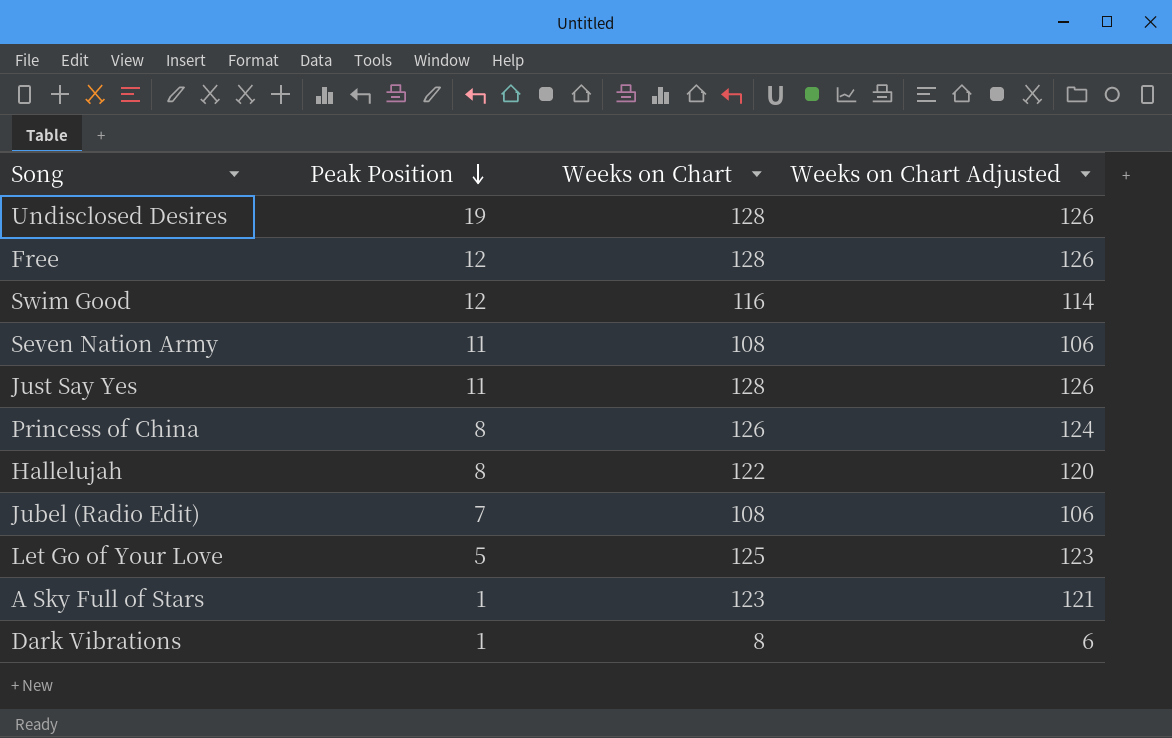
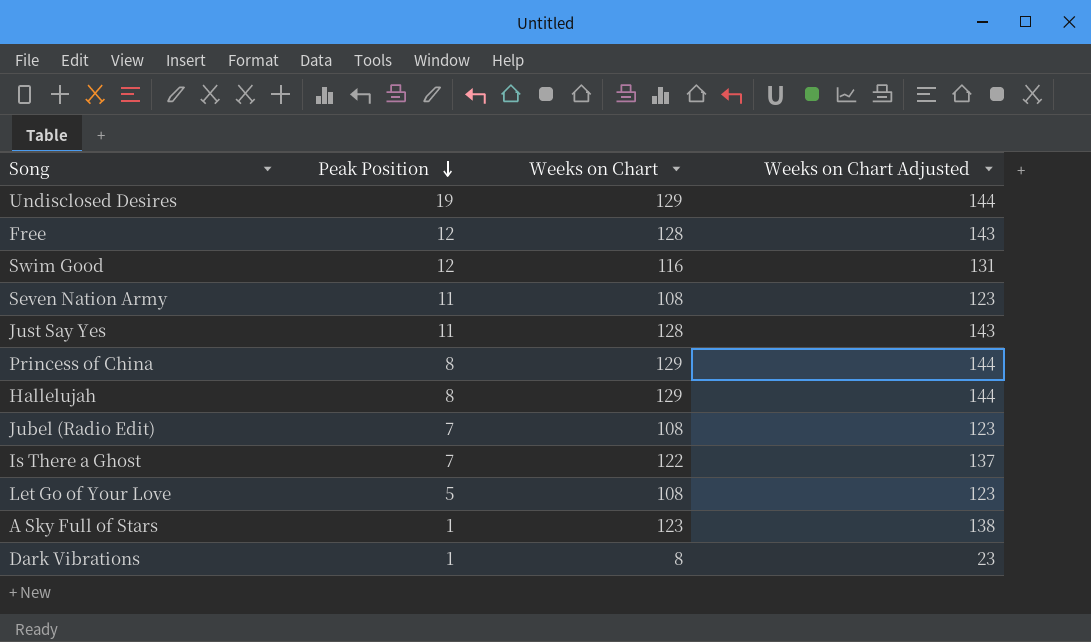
column Weeks on Chart Adjusted | formula: [Weeks on Chart] - 2 -> [Weeks on Chart] + 15
Undisclosed Desires | Weeks on Chart: 128 -> 129
Princess of China | Weeks on Chart: 126 -> 129
Hallelujah | Weeks on Chart: 122 -> 129
row Is There a Ghost: none -> 7 | 122 | 137
Let Go of Your Love | Weeks on Chart: 125 -> 108

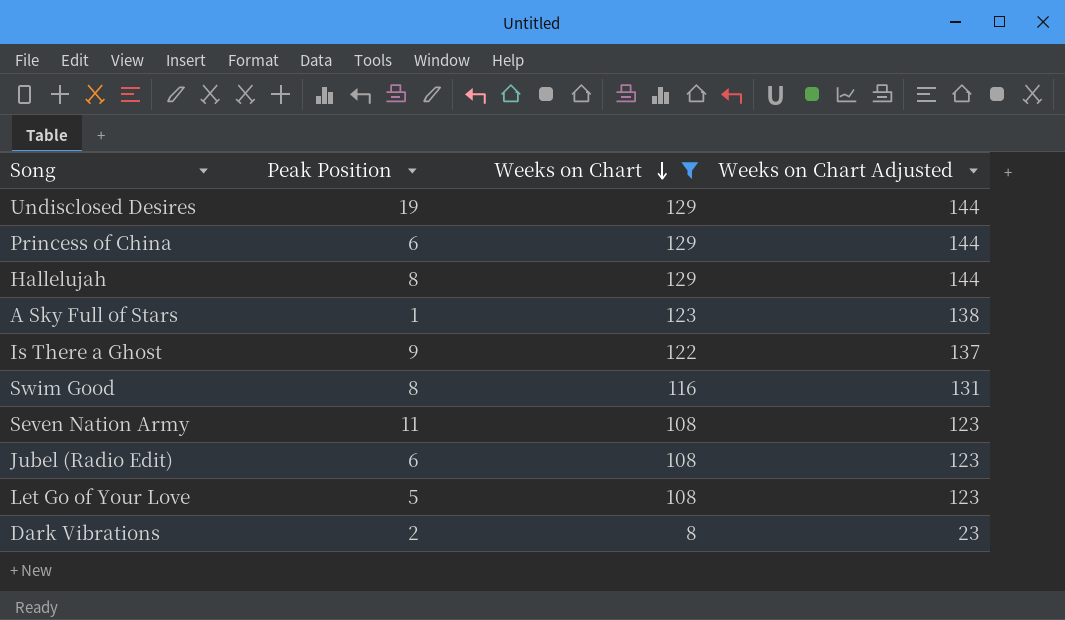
filter: none -> Weeks on Chart != 128
row order: Peak Position descending -> Weeks on Chart descending
Princess of China | Peak Position: 8 -> 6
Is There a Ghost | Peak Position: 7 -> 9
Swim Good | Peak Position: 12 -> 8
Jubel (Radio Edit) | Peak Position: 7 -> 6
Dark Vibrations | Peak Position: 1 -> 2

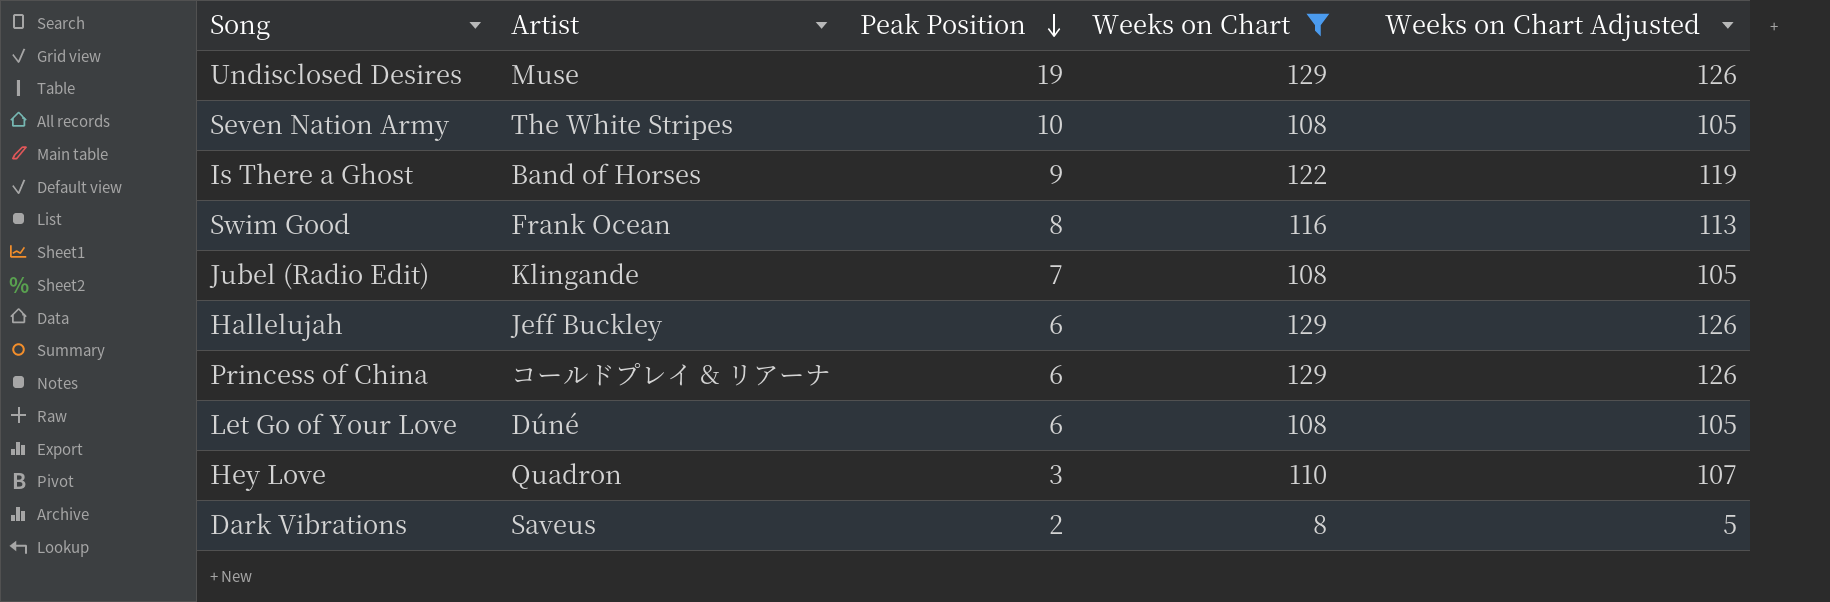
row order: Weeks on Chart descending -> Peak Position descending
column Artist | position: none -> 2
column Weeks on Chart Adjusted | formula: [Weeks on Chart] + 15 -> [Weeks on Chart] - 3
row A Sky Full of Stars: 1 | 123 | 138 -> none
Seven Nation Army | Peak Position: 11 -> 10
Jubel (Radio Edit) | Peak Position: 6 -> 7
Hallelujah | Peak Position: 8 -> 6
Let Go of Your Love | Peak Position: 5 -> 6
row Hey Love: none -> Quadron | 3 | 110 | 107

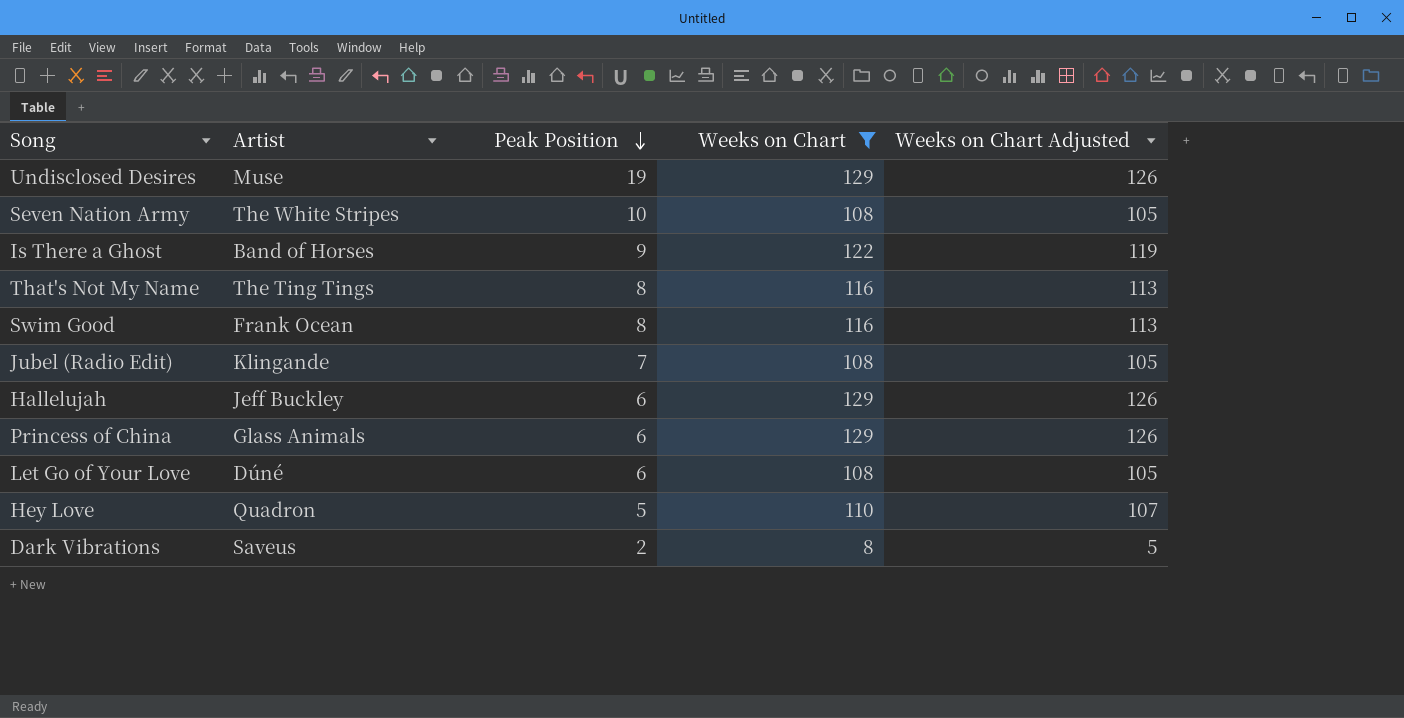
row That's Not My Name: none -> The Ting Tings | 8 | 116 | 113
Princess of China | Artist: コールドプレイ & リアーナ -> Glass Animals
Hey Love | Peak Position: 3 -> 5

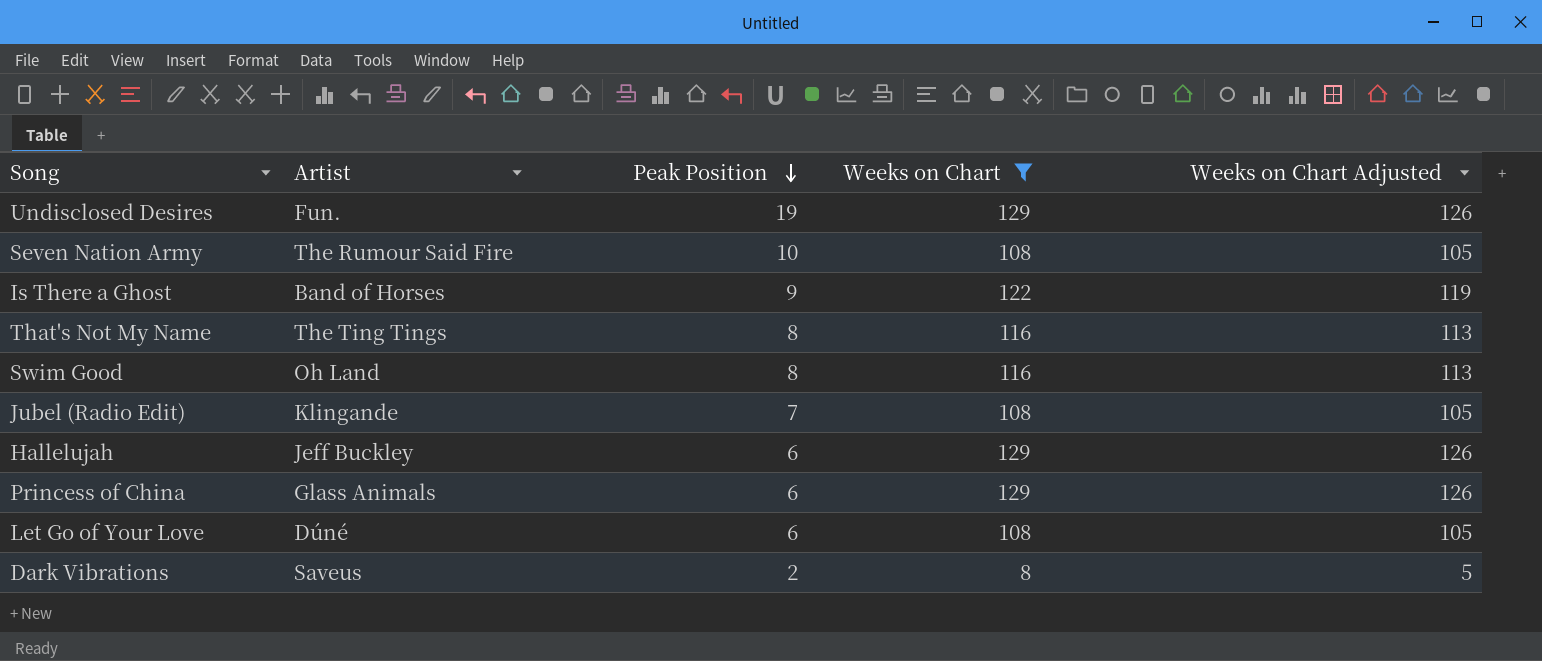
row Hey Love: Quadron | 5 | 110 | 107 -> none
Undisclosed Desires | Artist: Muse -> Fun.
Seven Nation Army | Artist: The White Stripes -> The Rumour Said Fire
Swim Good | Artist: Frank Ocean -> Oh Land

